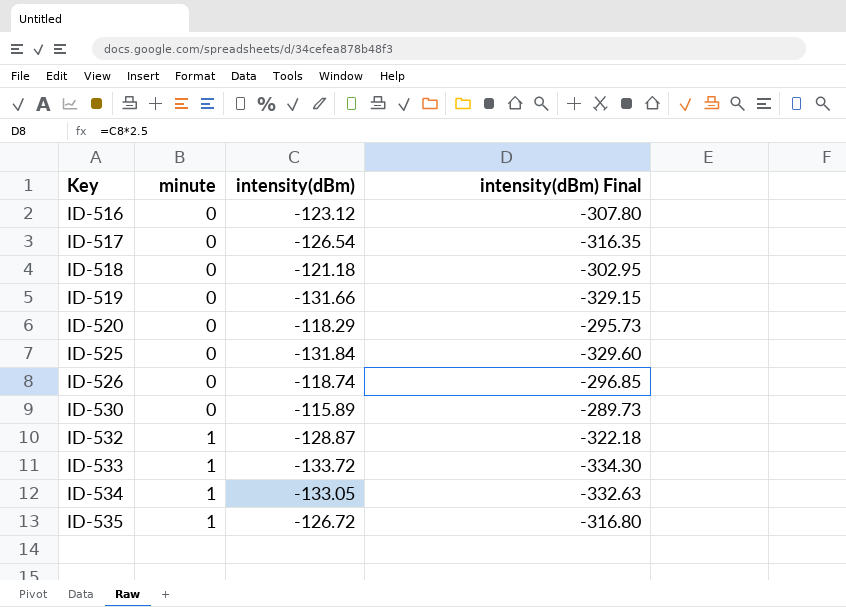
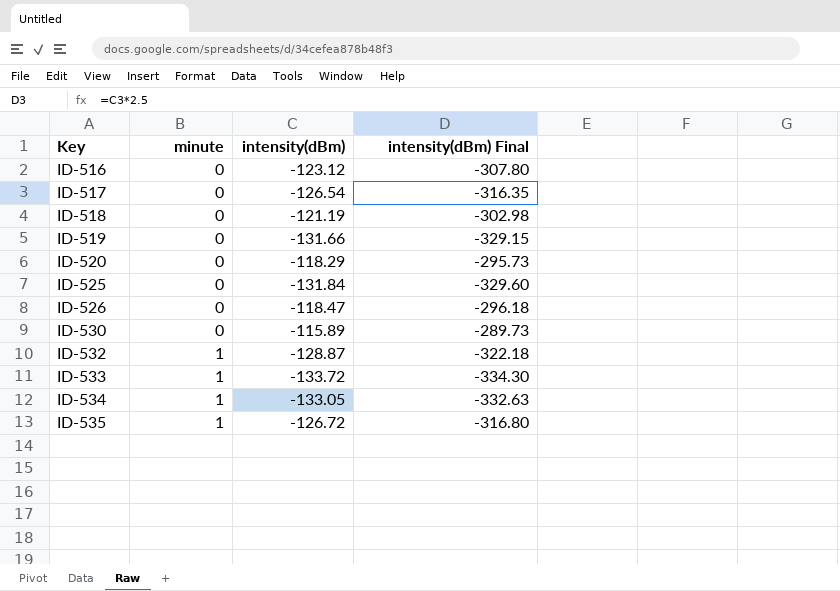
ID-518 | intensity(dBm): -121.18 -> -121.19
ID-518 | intensity(dBm) Final: -302.95 -> -302.98
ID-526 | intensity(dBm): -118.74 -> -118.47
ID-526 | intensity(dBm) Final: -296.85 -> -296.18

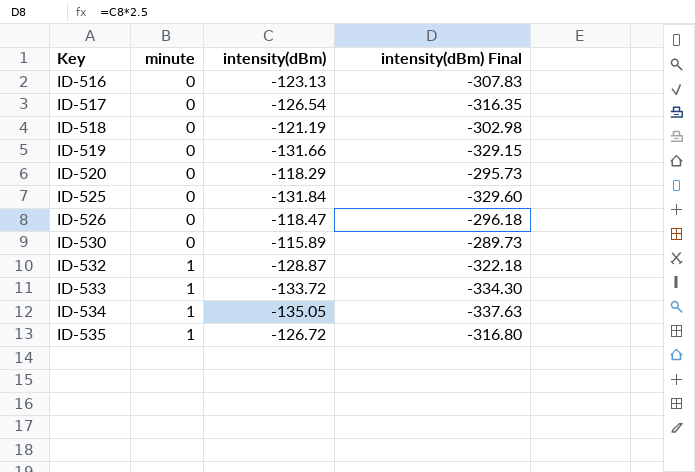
ID-516 | intensity(dBm): -123.12 -> -123.13
ID-516 | intensity(dBm) Final: -307.80 -> -307.83
ID-534 | intensity(dBm): -133.05 -> -135.05
ID-534 | intensity(dBm) Final: -332.63 -> -337.63

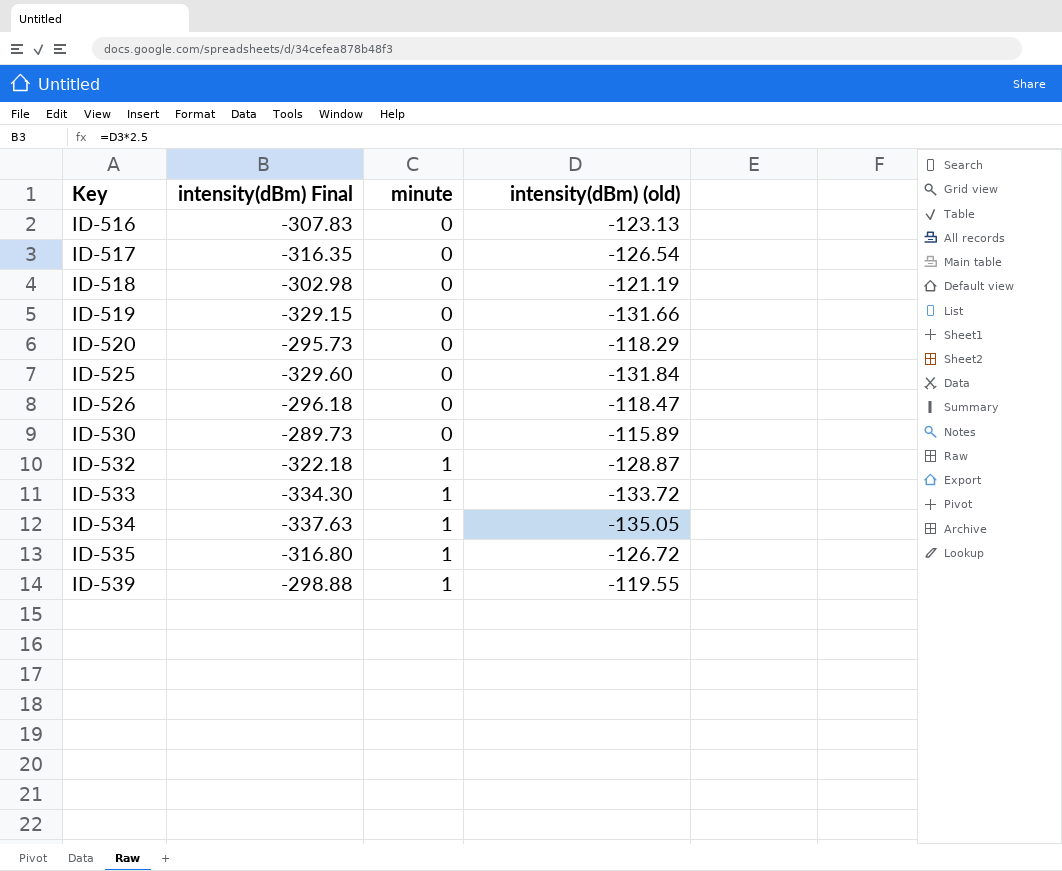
column intensity(dBm) Final | position: 4 -> 2
column name: intensity(dBm) -> intensity(dBm) (old)
row ID-539: none -> -298.88 | 1 | -119.55

